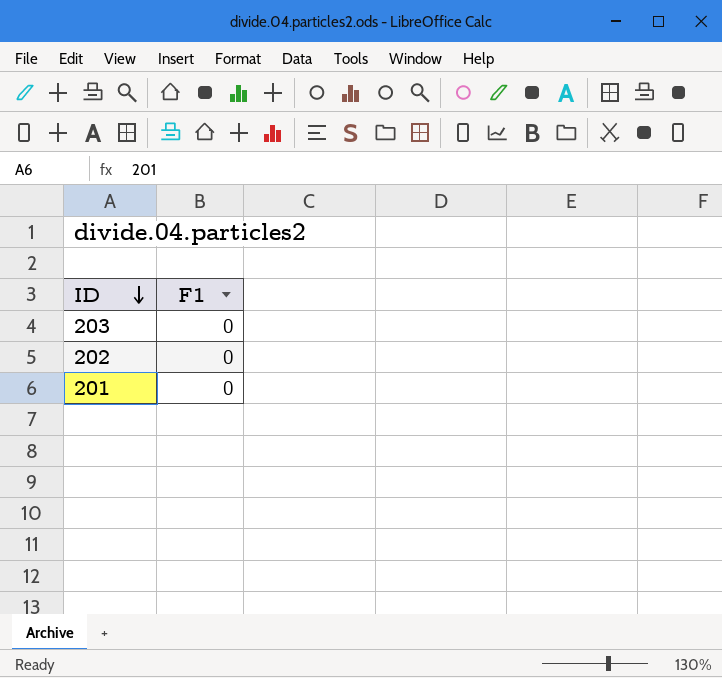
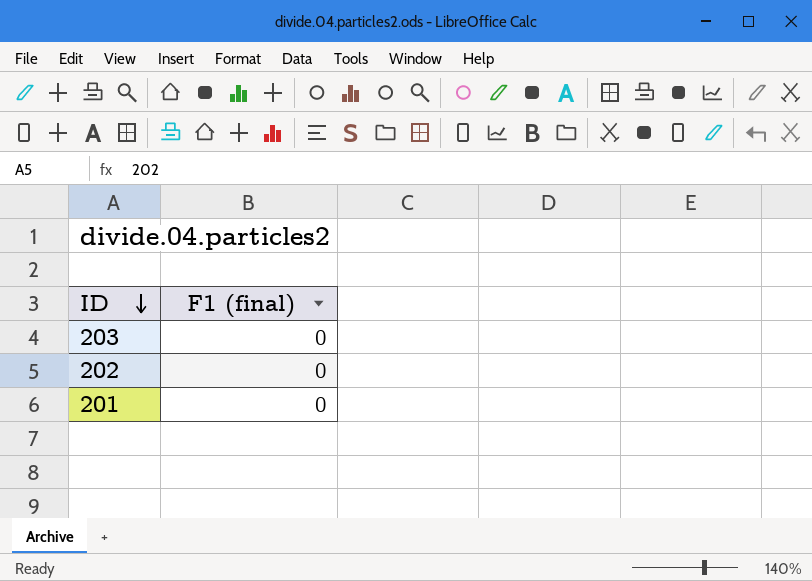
column name: F1 -> F1 (final)

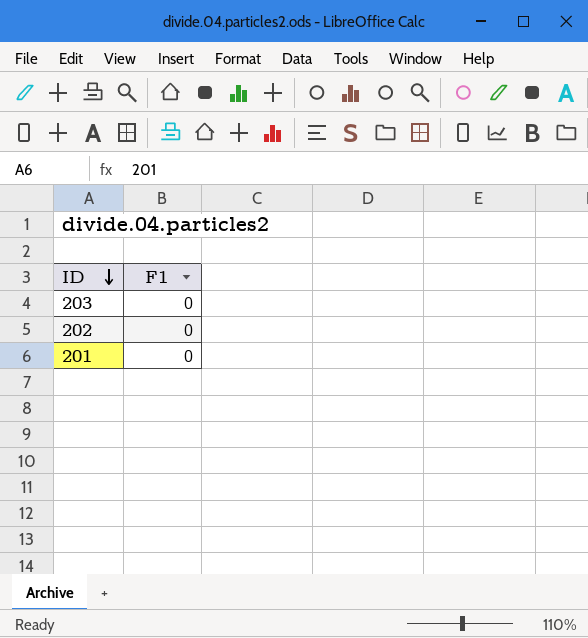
column name: F1 (final) -> F1

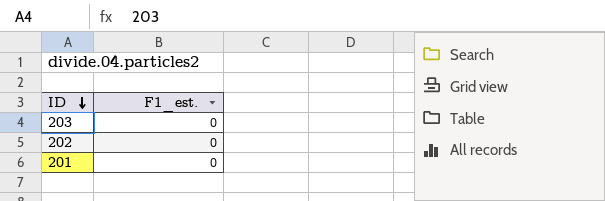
column name: F1 -> F1_est.

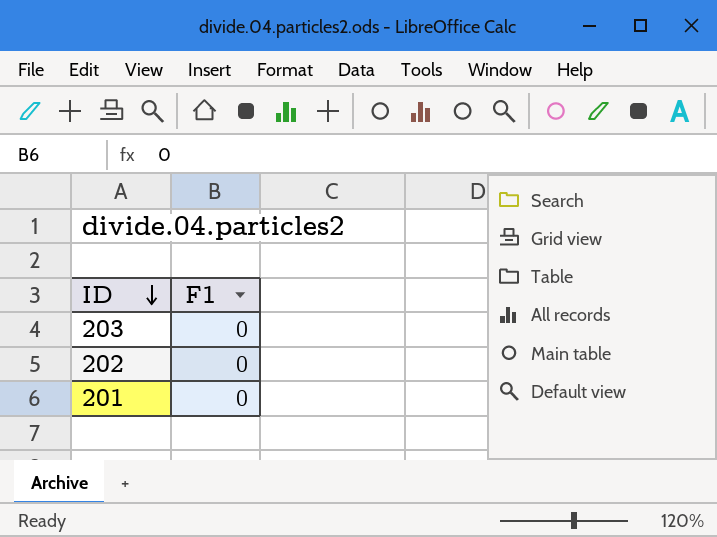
column name: F1_est. -> F1

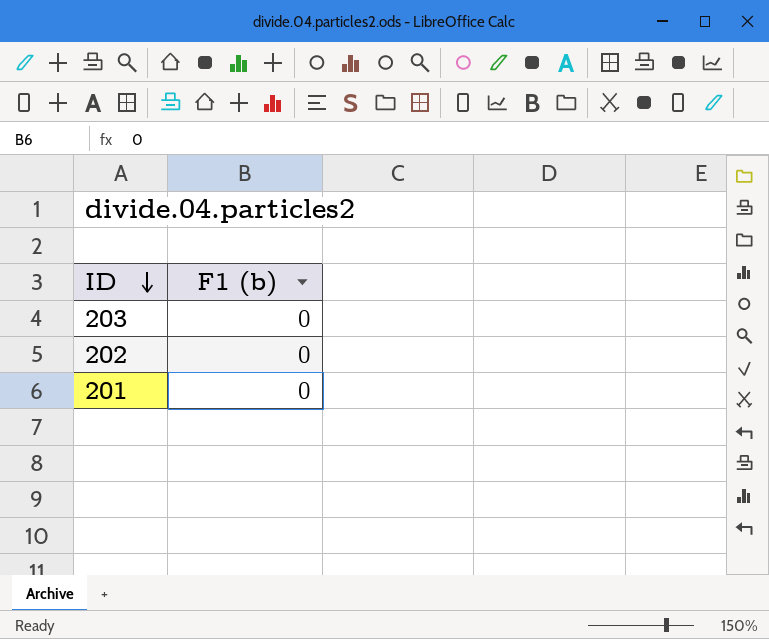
column name: F1 -> F1 (b)

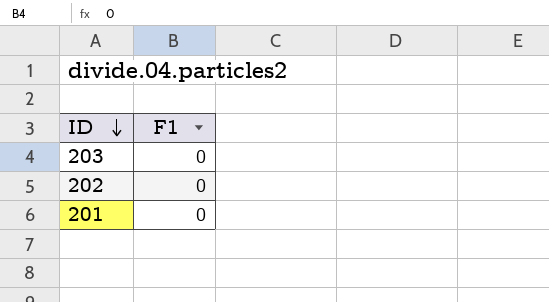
column name: F1 (b) -> F1

